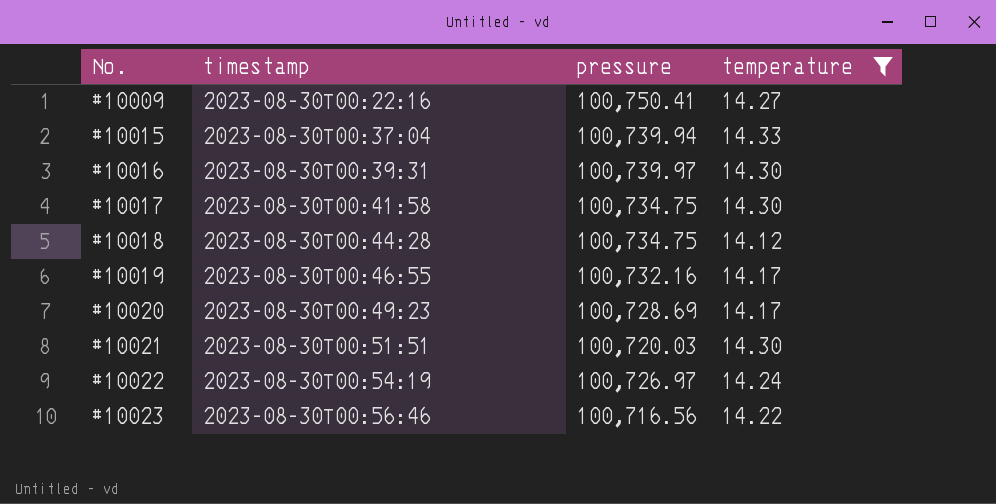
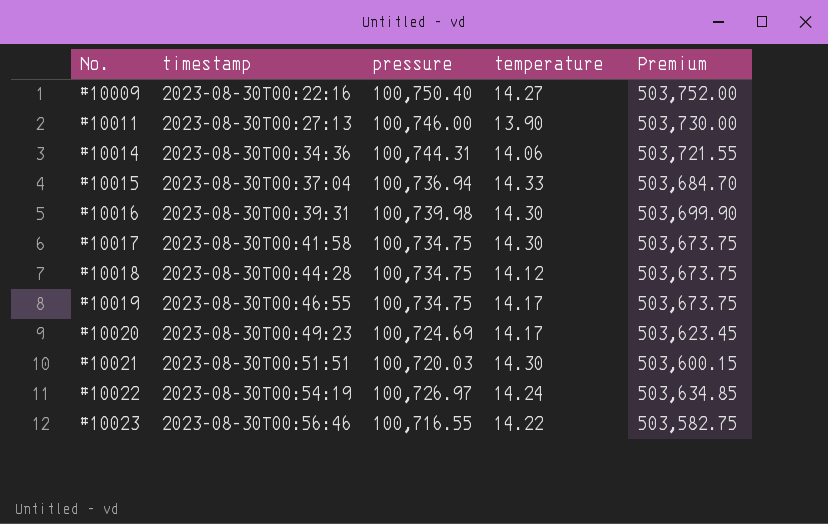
filter: temperature >= 14.12 -> none
column Premium | formula: none -> [pressure] * 5
#10009 | pressure: 100,750.41 -> 100,750.40
#10015 | pressure: 100,739.94 -> 100,736.94
#10016 | pressure: 100,739.97 -> 100,739.98
#10019 | pressure: 100,732.16 -> 100,734.75
#10020 | pressure: 100,728.69 -> 100,724.69
#10023 | pressure: 100,716.56 -> 100,716.55

